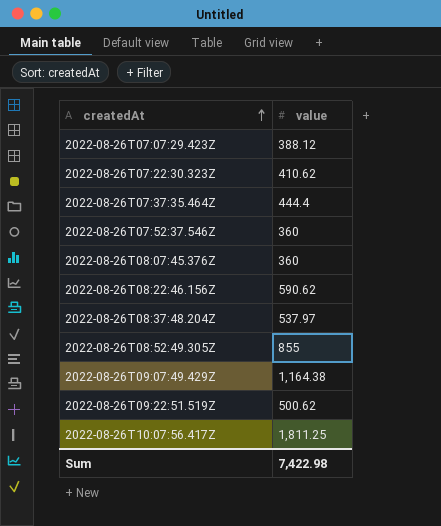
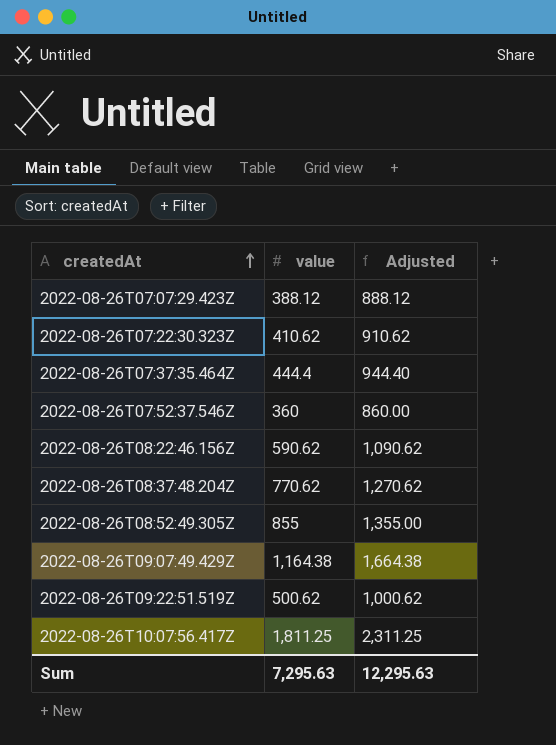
column Adjusted | formula: none -> [value] + 500
row 2022-08-26T08:07:45.376Z: 360 -> none
2022-08-26T08:37:48.204Z | value: 537.97 -> 770.62
Sum | value: 7,422.98 -> 7,295.63

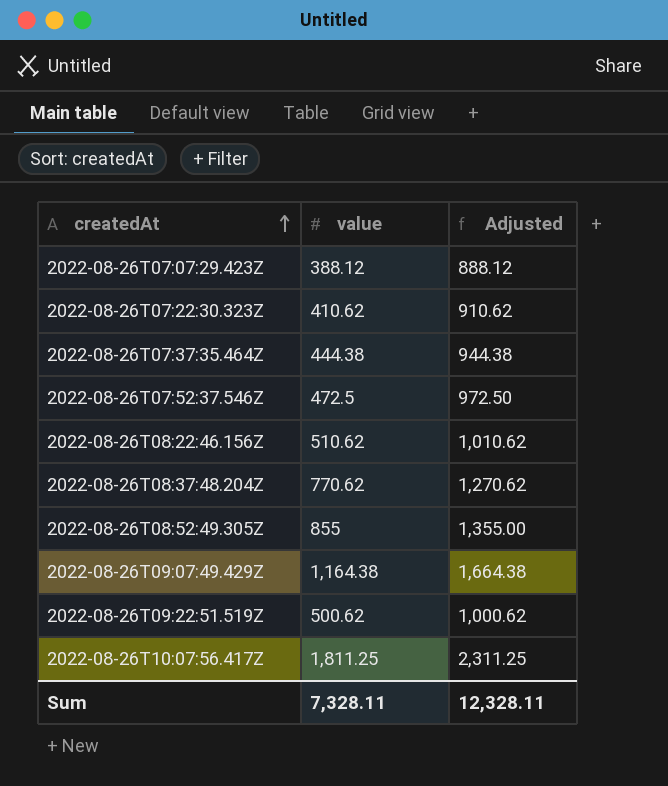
2022-08-26T07:37:35.464Z | value: 444.4 -> 444.38
2022-08-26T07:37:35.464Z | Adjusted: 944.40 -> 944.38
2022-08-26T07:52:37.546Z | value: 360 -> 472.5
2022-08-26T07:52:37.546Z | Adjusted: 860.00 -> 972.50
2022-08-26T08:22:46.156Z | value: 590.62 -> 510.62
2022-08-26T08:22:46.156Z | Adjusted: 1,090.62 -> 1,010.62
Sum | value: 7,295.63 -> 7,328.11
Sum | Adjusted: 12,295.63 -> 12,328.11

